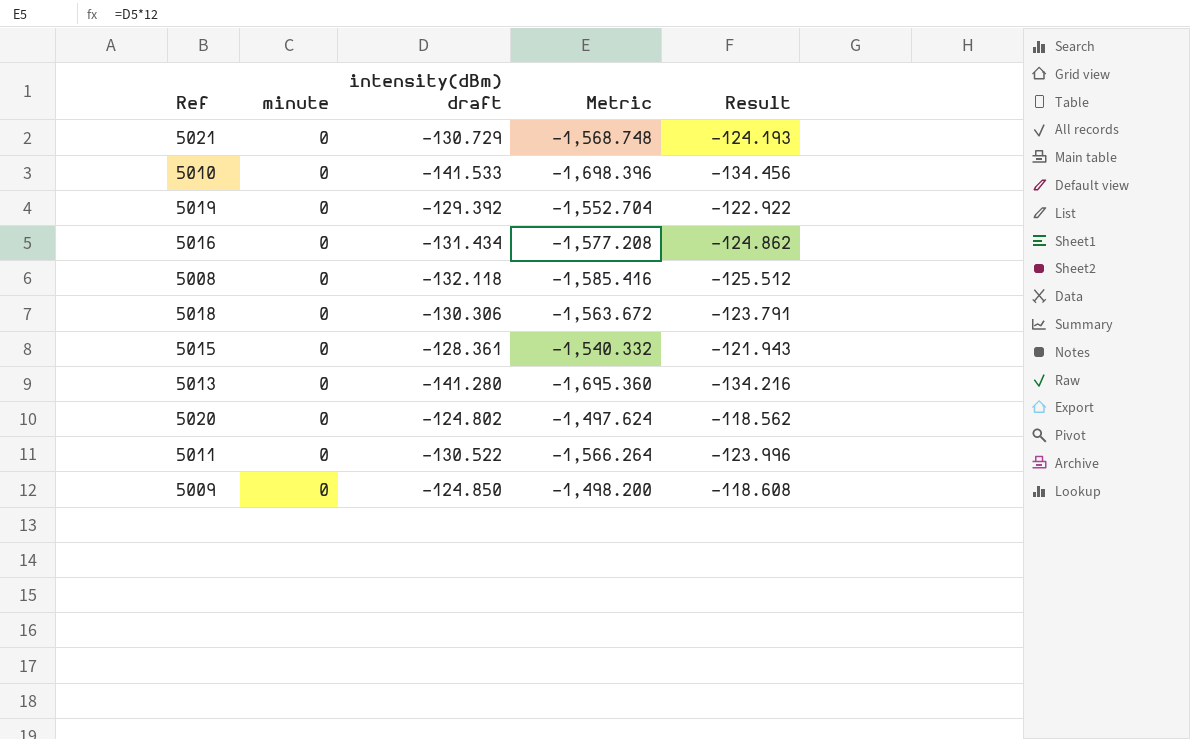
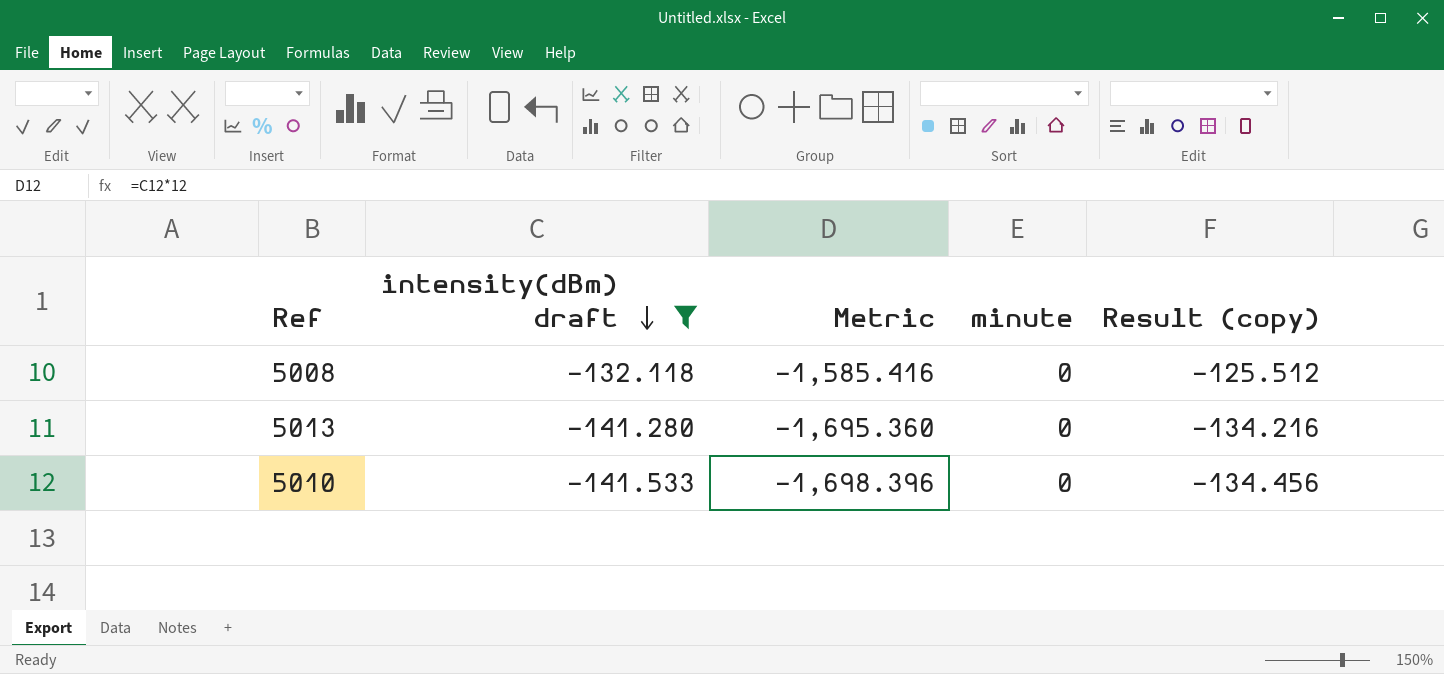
filter: none -> intensity(dBm) draft <= -132.118
row order: none -> intensity(dBm) draft descending
column minute | position: 2 -> 4
column name: Result -> Result (copy)

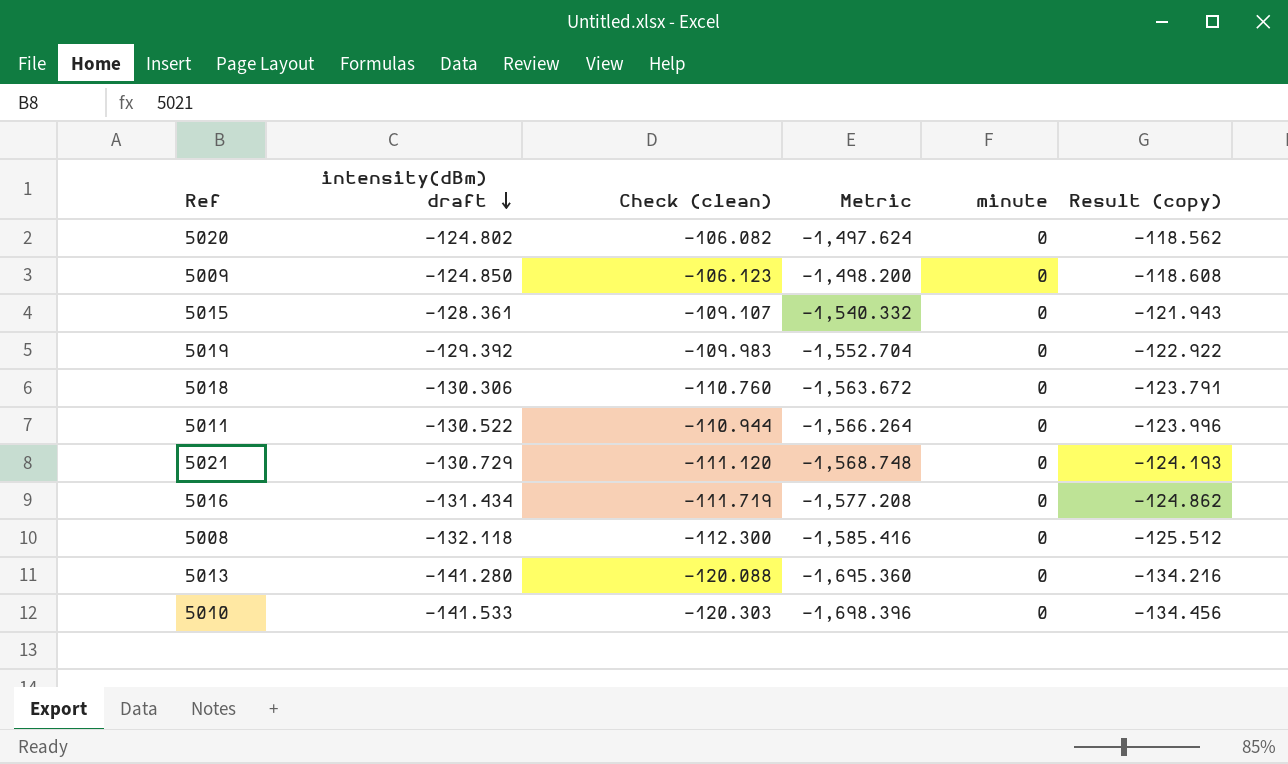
filter: intensity(dBm) draft <= -132.118 -> none
column Check (clean) | formula: none -> [intensity(dBm) draft] * 0.85

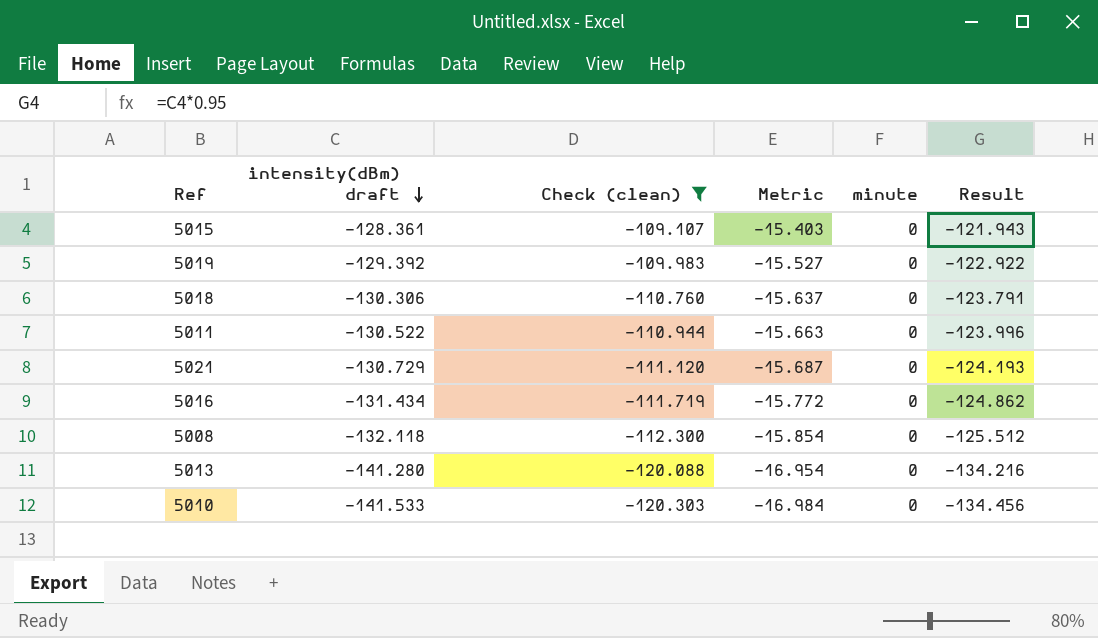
filter: none -> Check (clean) <= -109.107
column Metric | formula: [intensity(dBm) draft] * 12 -> [intensity(dBm) draft] * 0.12
column name: Result (copy) -> Result

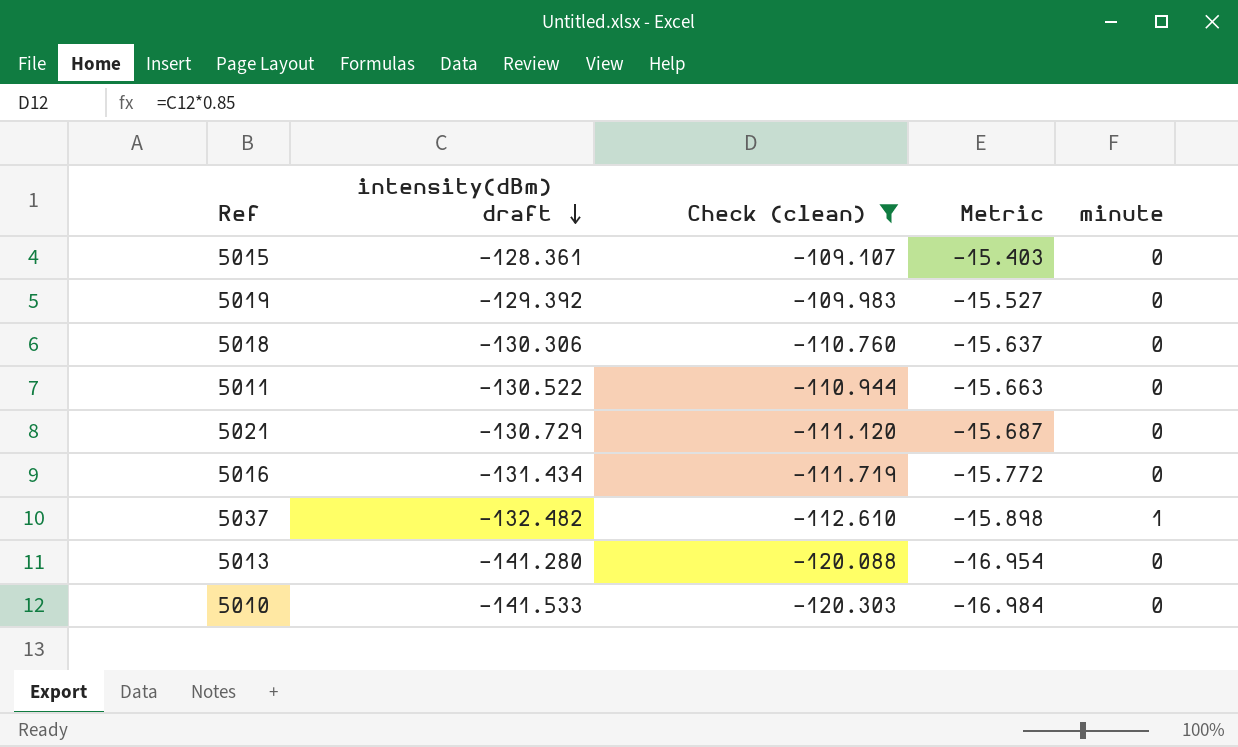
column Result | formula: [intensity(dBm) draft] * 0.95 -> none
row 5008: -132.118 | -112.300 | -15.854 | 0 | -125.512 -> none
row 5037: none -> -132.482 | -112.610 | -15.898 | 1

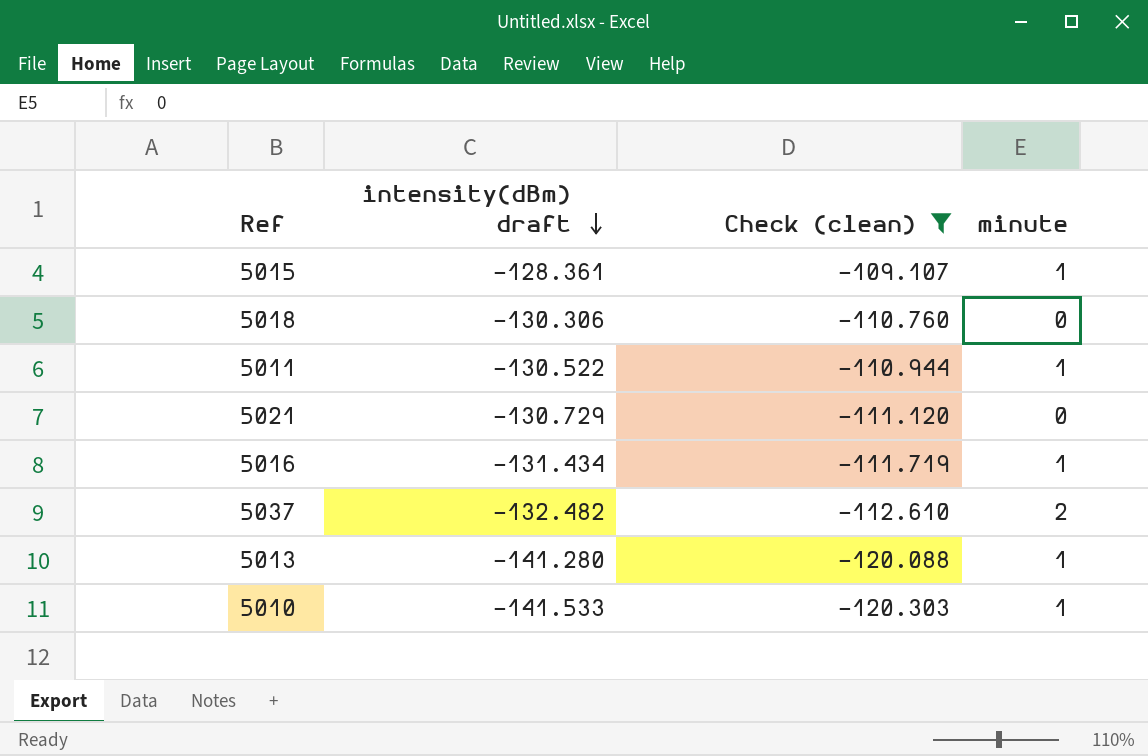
column Metric | formula: [intensity(dBm) draft] * 0.12 -> none
row 5019: -129.392 | -109.983 | -15.527 | 0 -> none
5015 | minute: 0 -> 1
5011 | minute: 0 -> 1
5016 | minute: 0 -> 1
5037 | minute: 1 -> 2
5013 | minute: 0 -> 1
5010 | minute: 0 -> 1

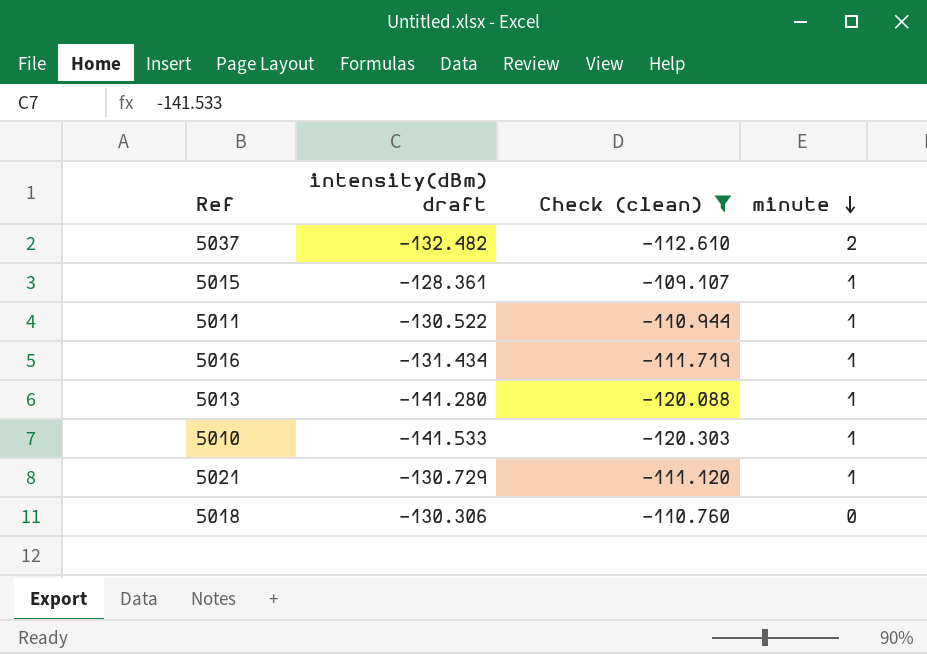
row order: intensity(dBm) draft descending -> minute descending
5021 | minute: 0 -> 1

